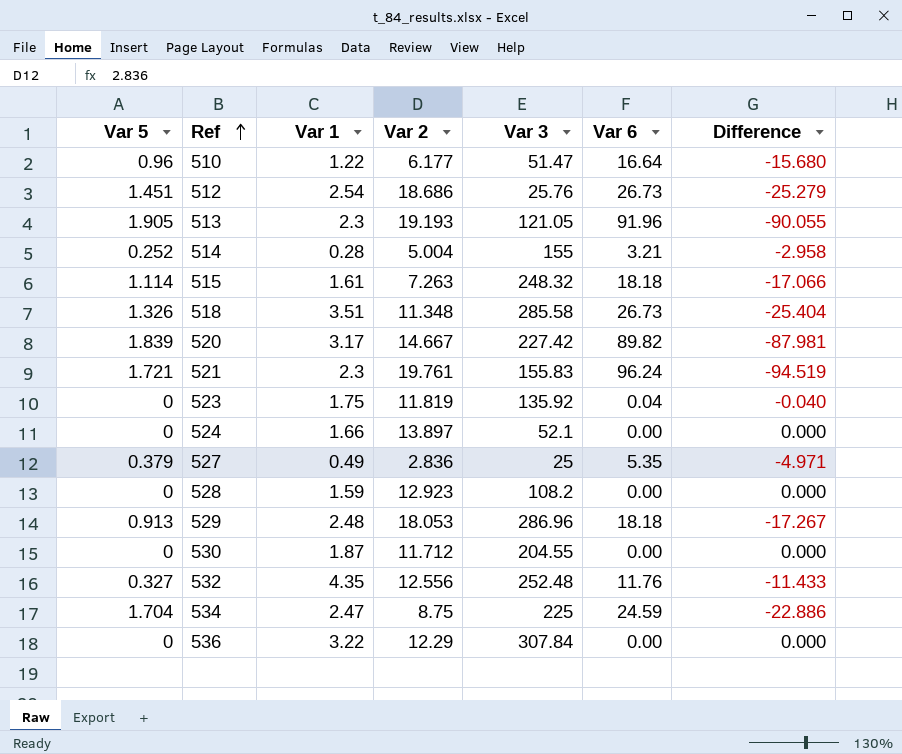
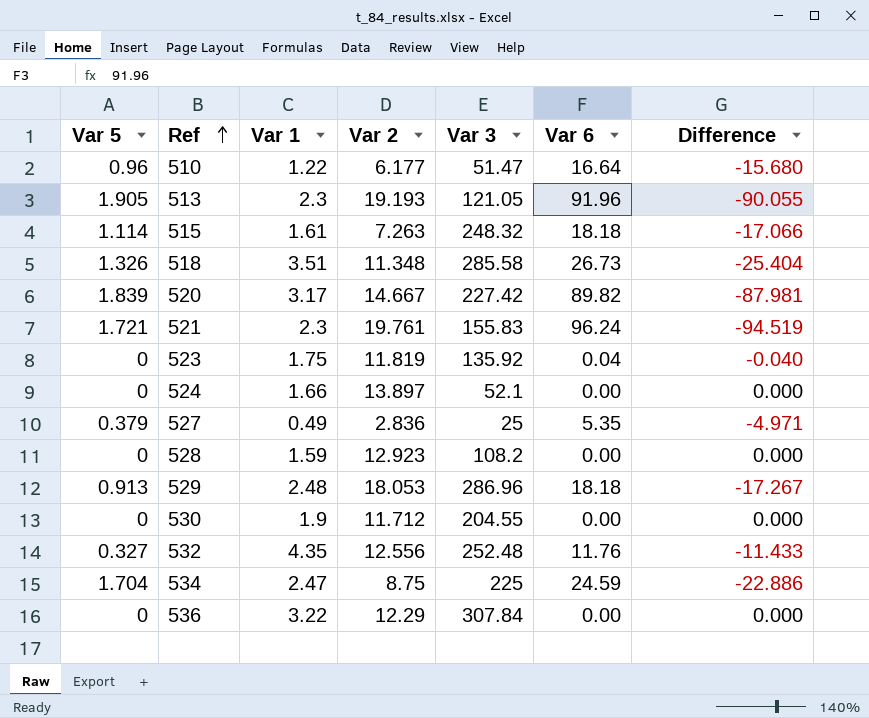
row 512: 1.451 | 2.54 | 18.686 | 25.76 | 26.73 | -25.279 -> none
row 514: 0.252 | 0.28 | 5.004 | 155 | 3.21 | -2.958 -> none
530 | Var 1: 1.87 -> 1.9

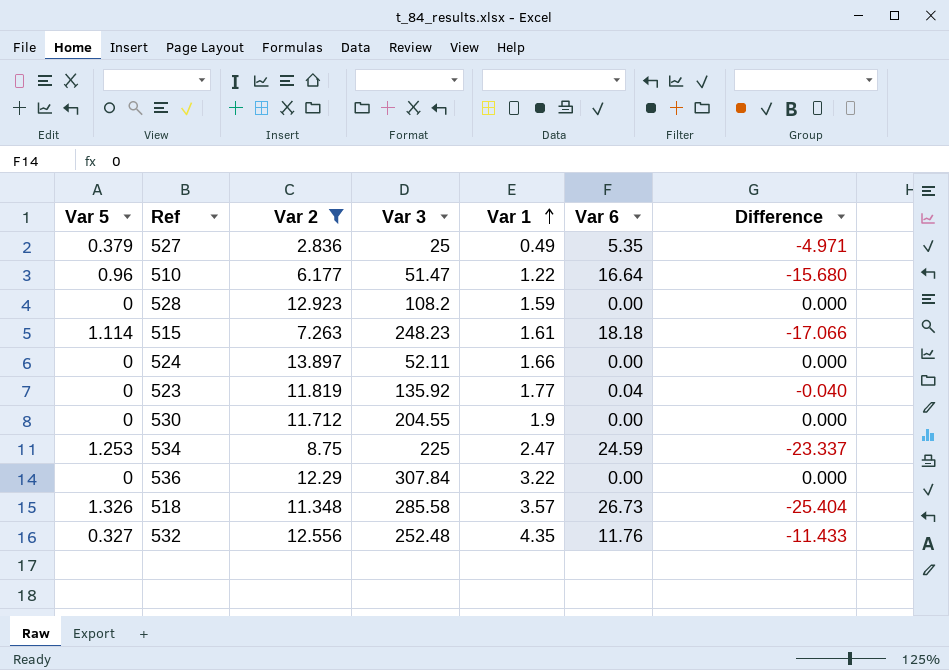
filter: none -> Var 2 <= 13.897
row order: Ref ascending -> Var 1 ascending
column Var 1 | position: 3 -> 5
515 | Var 3: 248.32 -> 248.23
524 | Var 3: 52.1 -> 52.11
523 | Var 1: 1.75 -> 1.77
534 | Var 5: 1.704 -> 1.253
534 | Difference: -22.886 -> -23.337
518 | Var 1: 3.51 -> 3.57

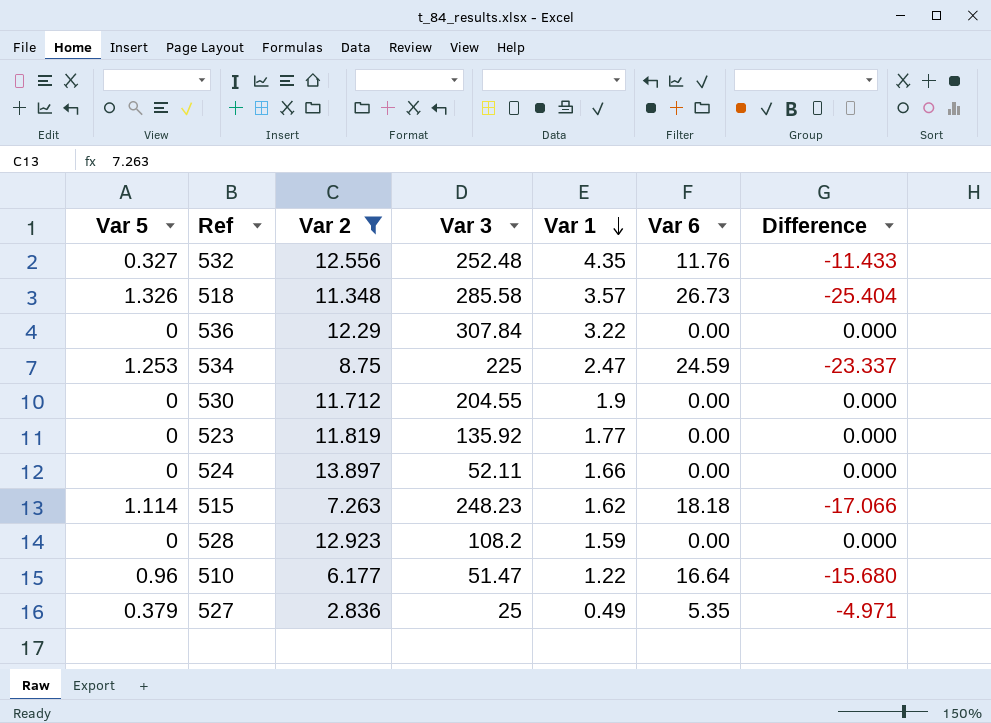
row order: Var 1 ascending -> Var 1 descending
523 | Var 6: 0.04 -> 0.00
523 | Difference: -0.040 -> 0.000
515 | Var 1: 1.61 -> 1.62

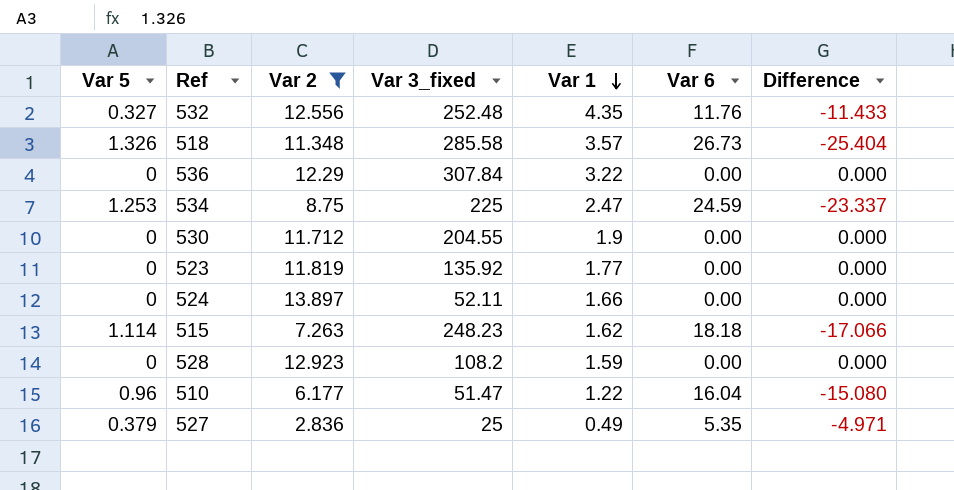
column name: Var 3 -> Var 3_fixed
510 | Var 6: 16.64 -> 16.04
510 | Difference: -15.680 -> -15.080

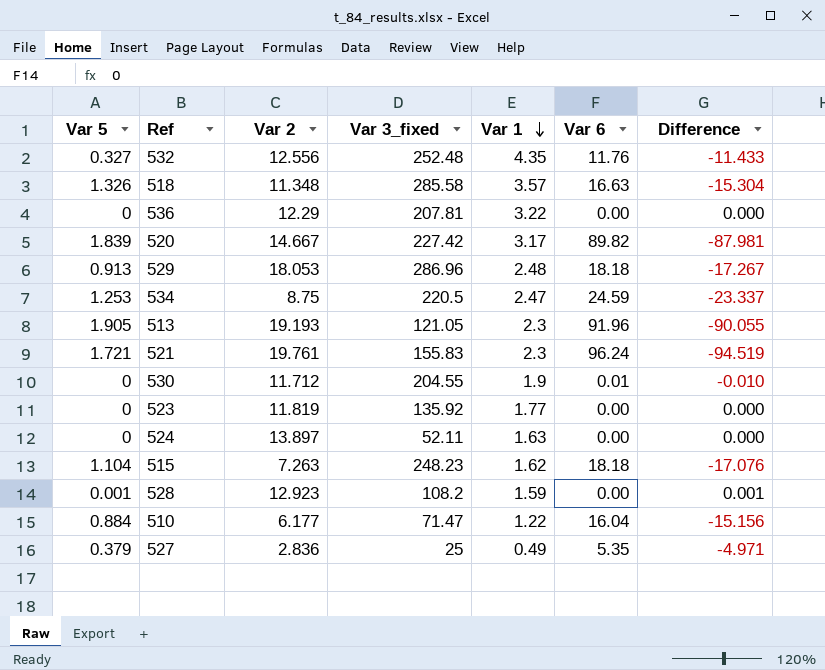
filter: Var 2 <= 13.897 -> none
518 | Var 6: 26.73 -> 16.63
518 | Difference: -25.404 -> -15.304
536 | Var 3_fixed: 307.84 -> 207.81
534 | Var 3_fixed: 225 -> 220.5
530 | Var 6: 0.00 -> 0.01
530 | Difference: 0.000 -> -0.010
524 | Var 1: 1.66 -> 1.63
515 | Var 5: 1.114 -> 1.104
515 | Difference: -17.066 -> -17.076
528 | Var 5: 0 -> 0.001
528 | Difference: 0.000 -> 0.001
510 | Var 5: 0.96 -> 0.884
510 | Var 3_fixed: 51.47 -> 71.47
510 | Difference: -15.080 -> -15.156

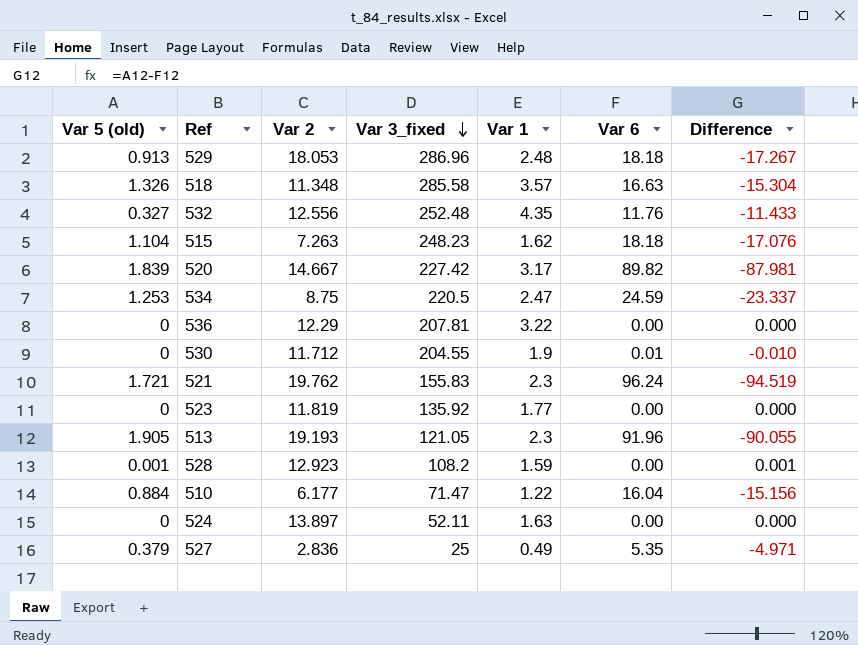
row order: Var 1 descending -> Var 3_fixed descending
column name: Var 5 -> Var 5 (old)
521 | Var 2: 19.761 -> 19.762

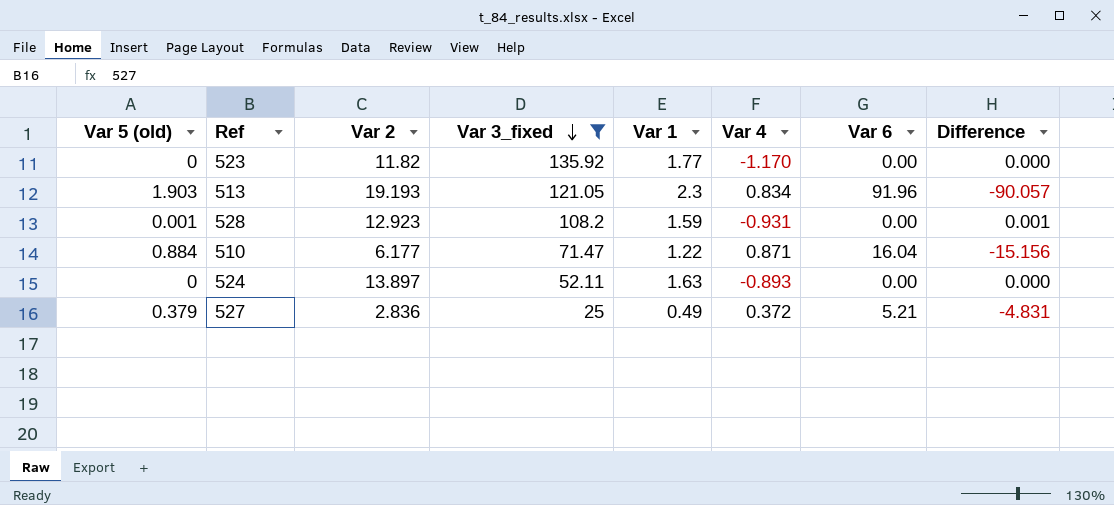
filter: none -> Var 3_fixed <= 135.92
column Var 4 | position: none -> 6
523 | Var 2: 11.819 -> 11.82
513 | Var 5 (old): 1.905 -> 1.903
513 | Difference: -90.055 -> -90.057
527 | Var 6: 5.35 -> 5.21
527 | Difference: -4.971 -> -4.831

